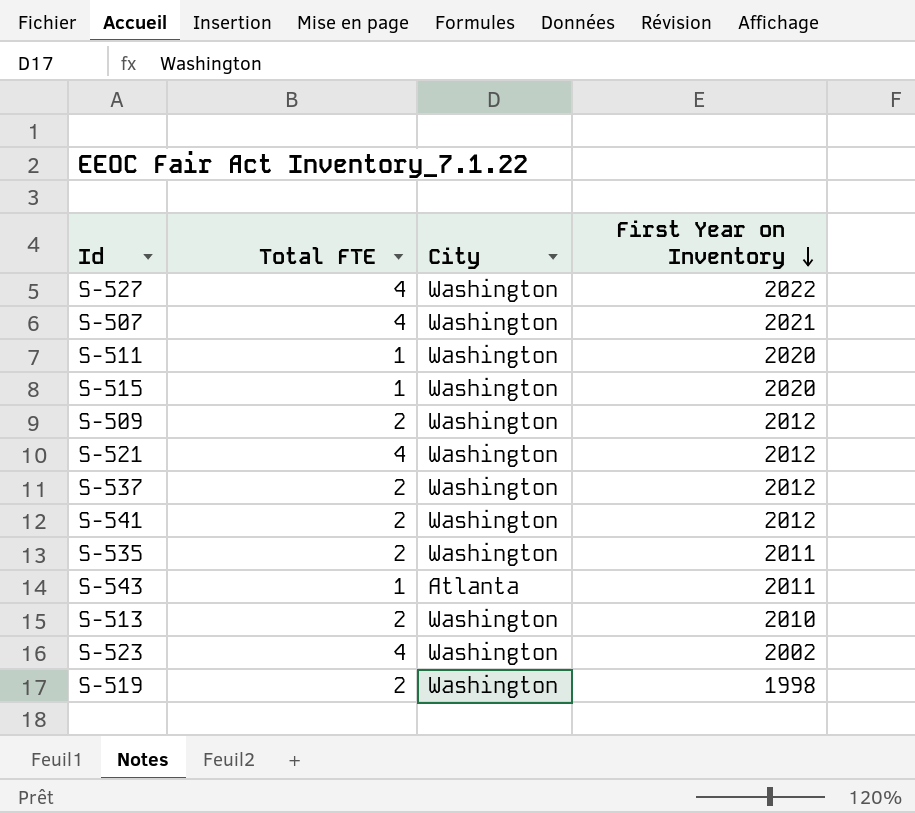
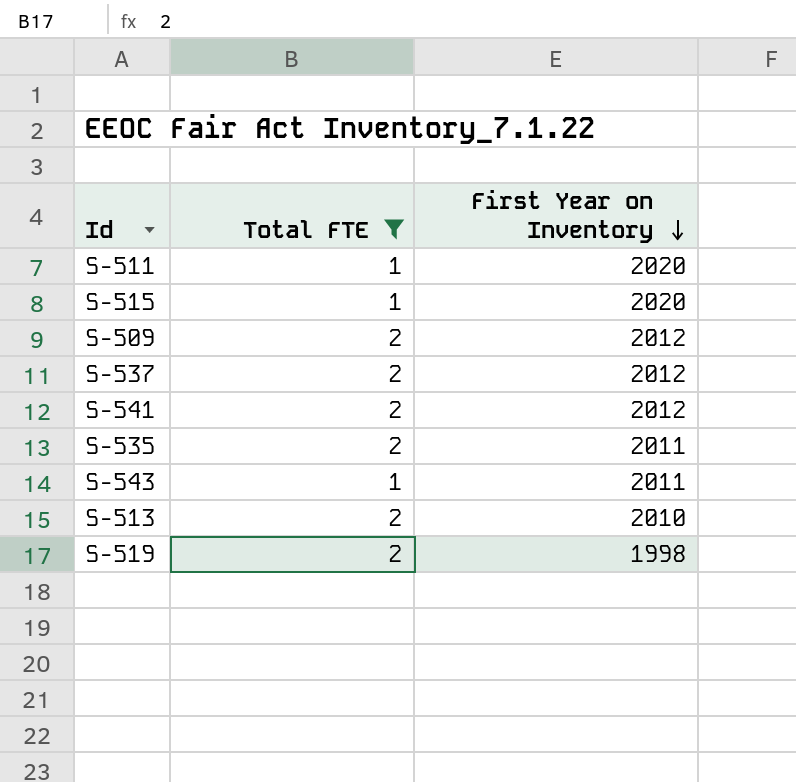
filter: none -> Total FTE != 4
column City | position: 3 -> none

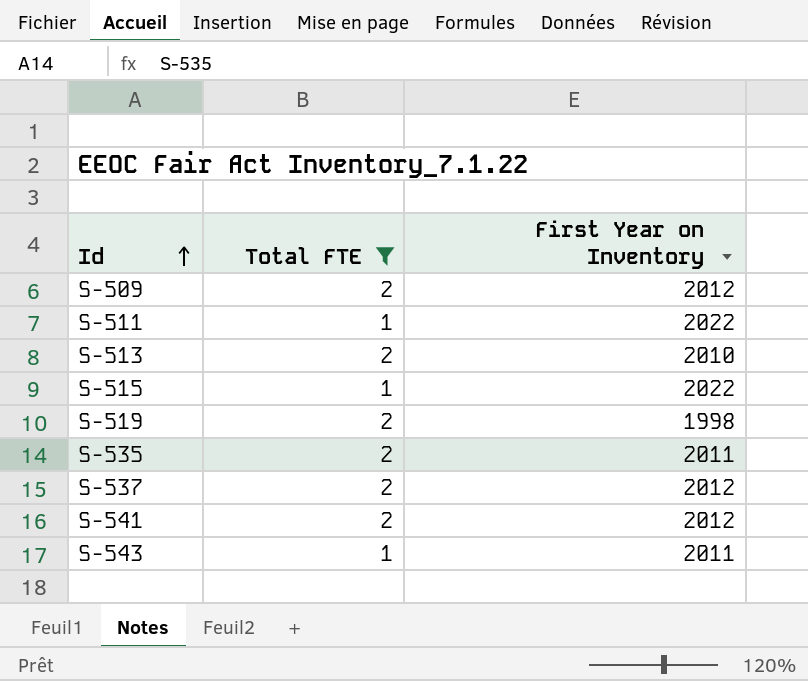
row order: First Year on Inventory descending -> Id ascending
S-511 | First Year on Inventory: 2020 -> 2022
S-515 | First Year on Inventory: 2020 -> 2022

